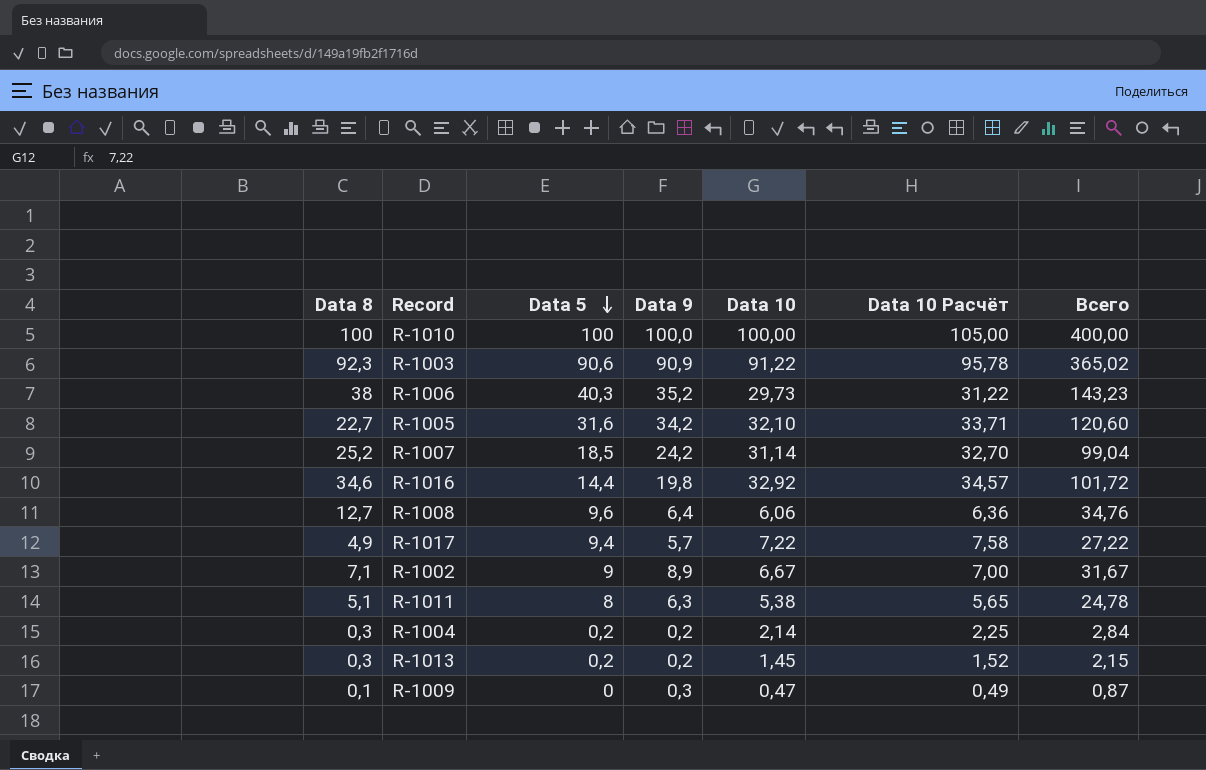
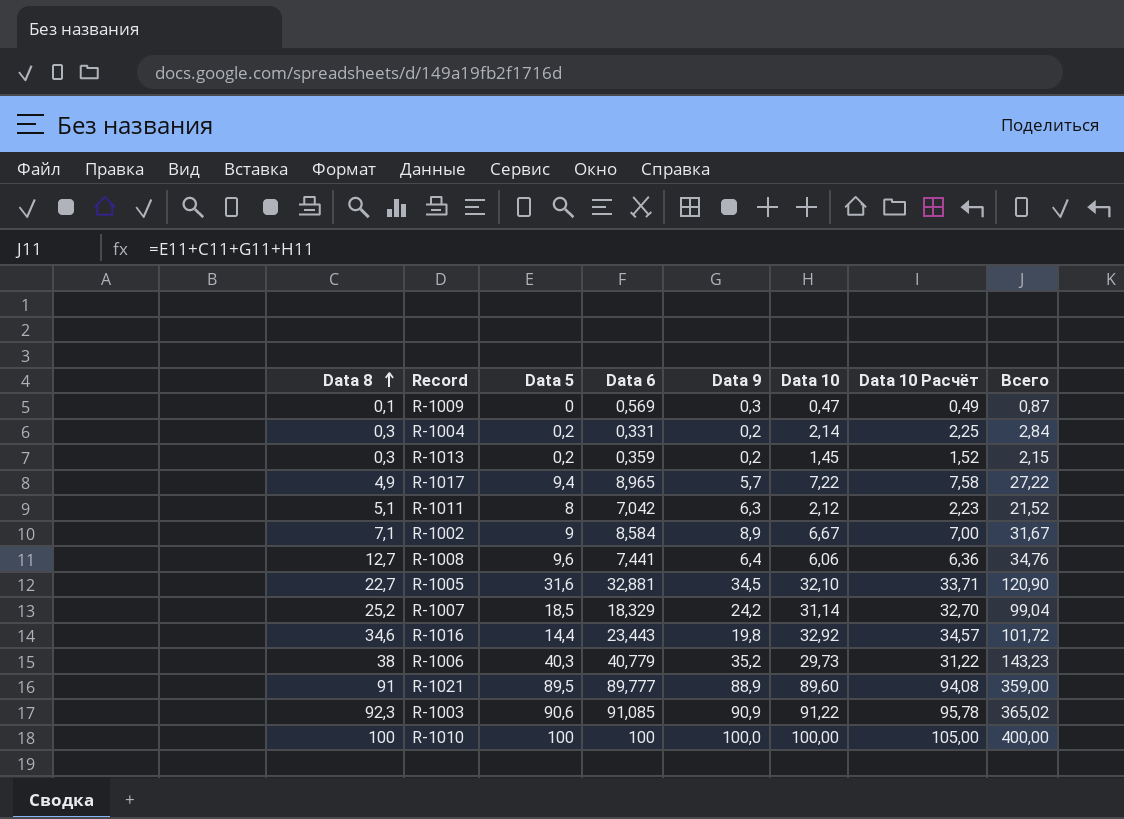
row order: Data 5 descending -> Data 8 ascending
column Data 6 | position: none -> 4
R-1011 | Data 10: 5,38 -> 2,12
R-1011 | Data 10 Расчёт: 5,65 -> 2,23
R-1011 | Всего: 24,78 -> 21,52
R-1005 | Data 9: 34,2 -> 34,5
R-1005 | Всего: 120,60 -> 120,90
row R-1021: none -> 91 | 89,5 | 89,777 | 88,9 | 89,60 | 94,08 | 359,00

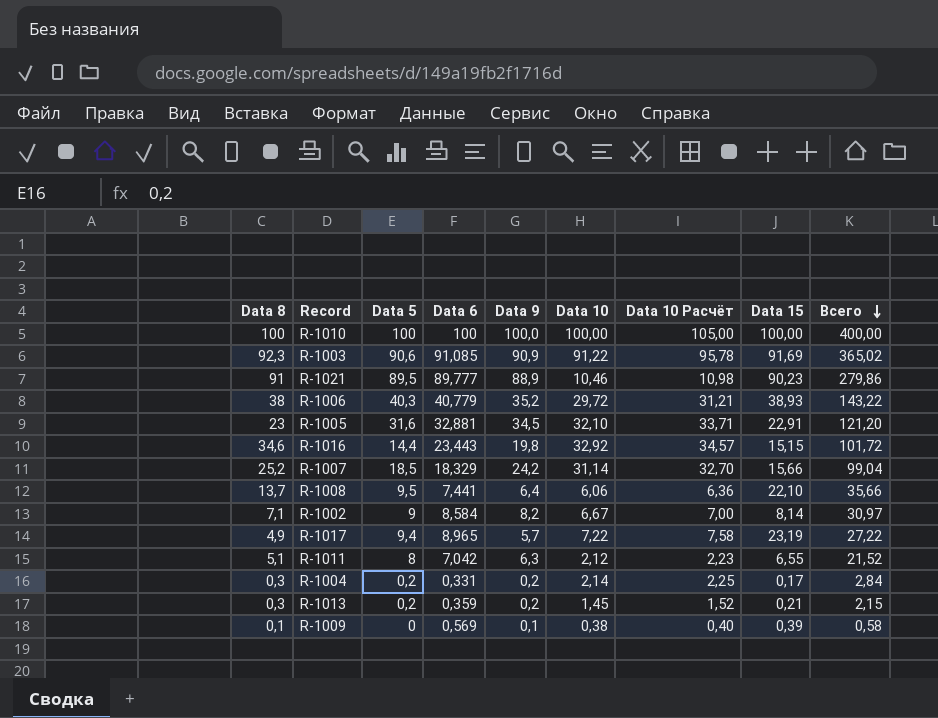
row order: Data 8 ascending -> Всего descending
column Data 15 | position: none -> 8
R-1021 | Data 10: 89,60 -> 10,46
R-1021 | Data 10 Расчёт: 94,08 -> 10,98
R-1021 | Всего: 359,00 -> 279,86
R-1006 | Data 10: 29,73 -> 29,72
R-1006 | Data 10 Расчёт: 31,22 -> 31,21
R-1006 | Всего: 143,23 -> 143,22
R-1005 | Data 8: 22,7 -> 23
R-1005 | Всего: 120,90 -> 121,20
R-1008 | Data 8: 12,7 -> 13,7
R-1008 | Data 5: 9,6 -> 9,5
R-1008 | Всего: 34,76 -> 35,66
R-1002 | Data 9: 8,9 -> 8,2
R-1002 | Всего: 31,67 -> 30,97
R-1009 | Data 9: 0,3 -> 0,1
R-1009 | Data 10: 0,47 -> 0,38
R-1009 | Data 10 Расчёт: 0,49 -> 0,40
R-1009 | Всего: 0,87 -> 0,58

